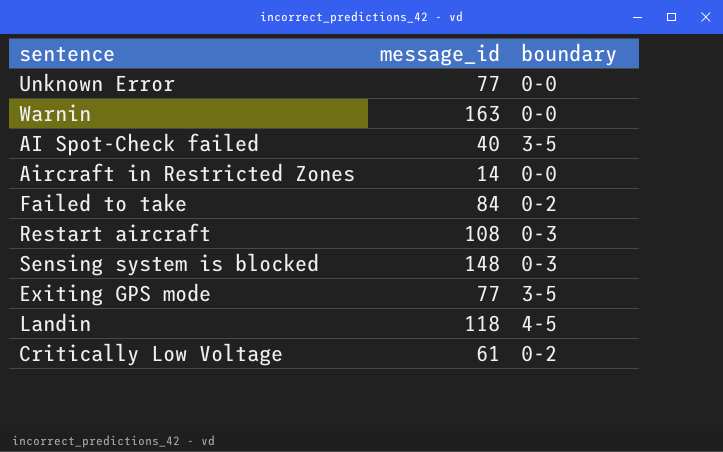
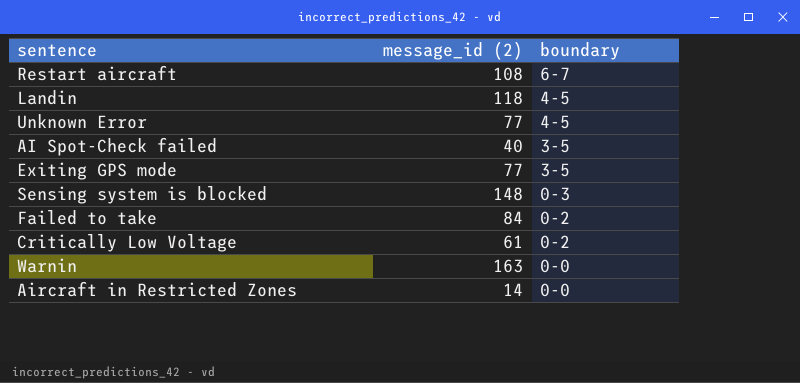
row order: none -> boundary descending
column name: message_id -> message_id (2)
Restart aircraft | boundary: 0-3 -> 6-7
Unknown Error | boundary: 0-0 -> 4-5

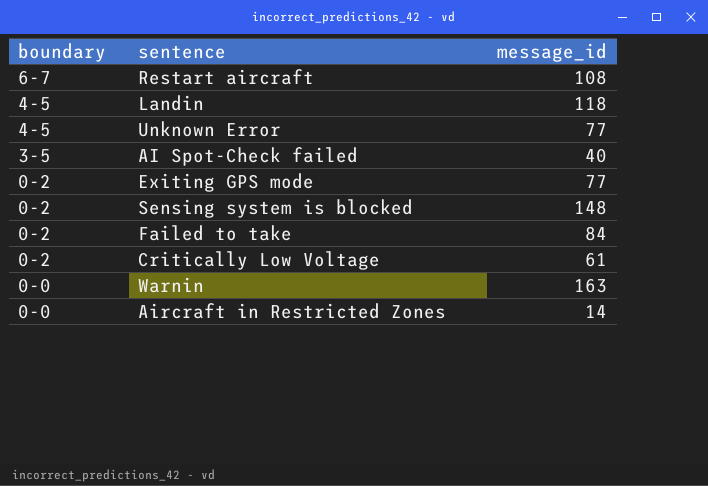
column boundary | position: 3 -> 1
column name: message_id (2) -> message_id
Exiting GPS mode | boundary: 3-5 -> 0-2
Sensing system is blocked | boundary: 0-3 -> 0-2

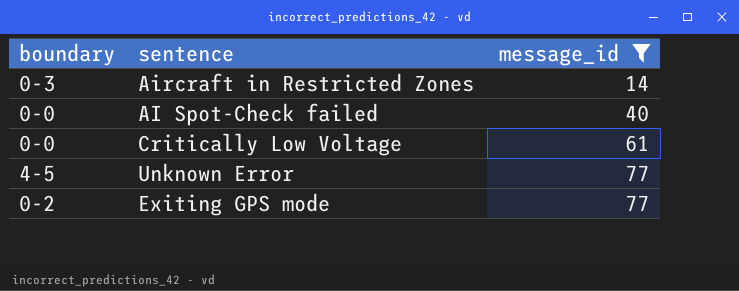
filter: none -> message_id <= 77
row order: boundary descending -> message_id ascending
Aircraft in Restricted Zones | boundary: 0-0 -> 0-3
AI Spot-Check failed | boundary: 3-5 -> 0-0
Critically Low Voltage | boundary: 0-2 -> 0-0

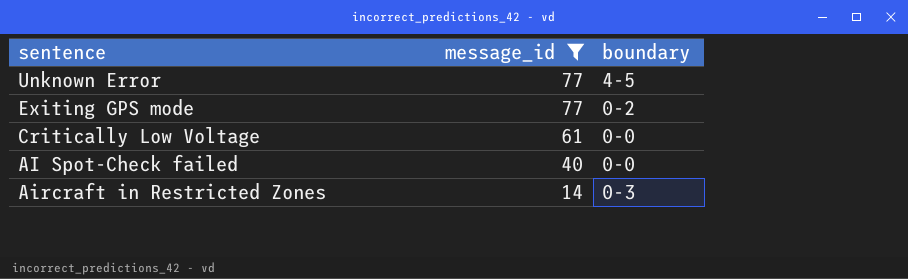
row order: message_id ascending -> message_id descending
column boundary | position: 1 -> 3

